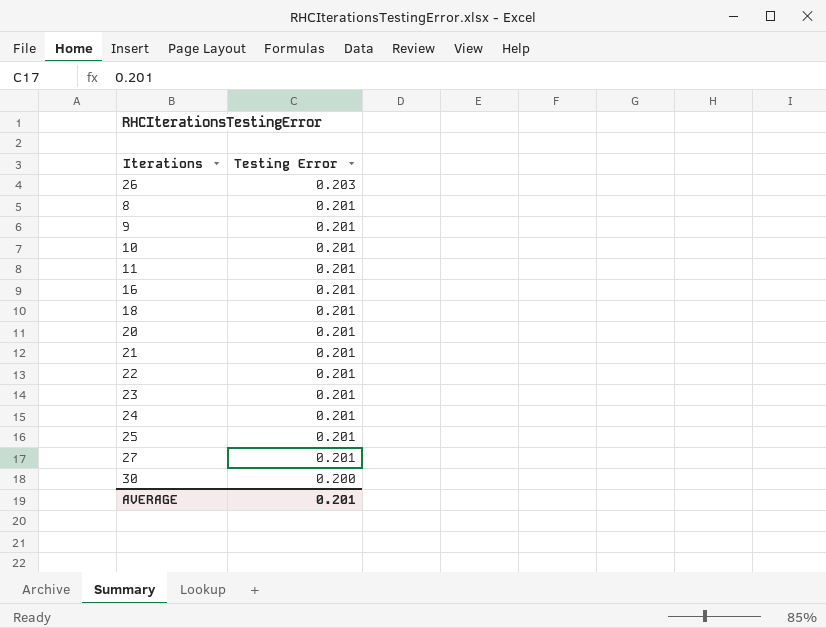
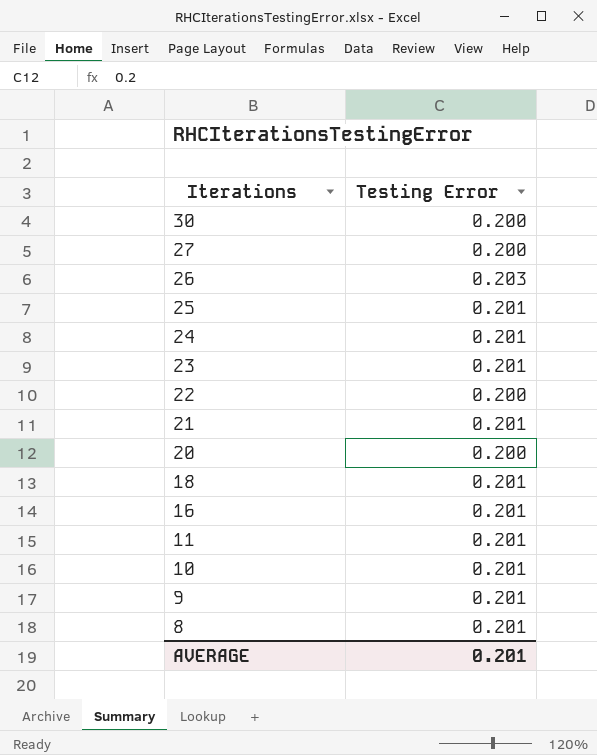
row order: Testing Error descending -> Iterations descending
27 | Testing Error: 0.201 -> 0.200
22 | Testing Error: 0.201 -> 0.200
20 | Testing Error: 0.201 -> 0.200

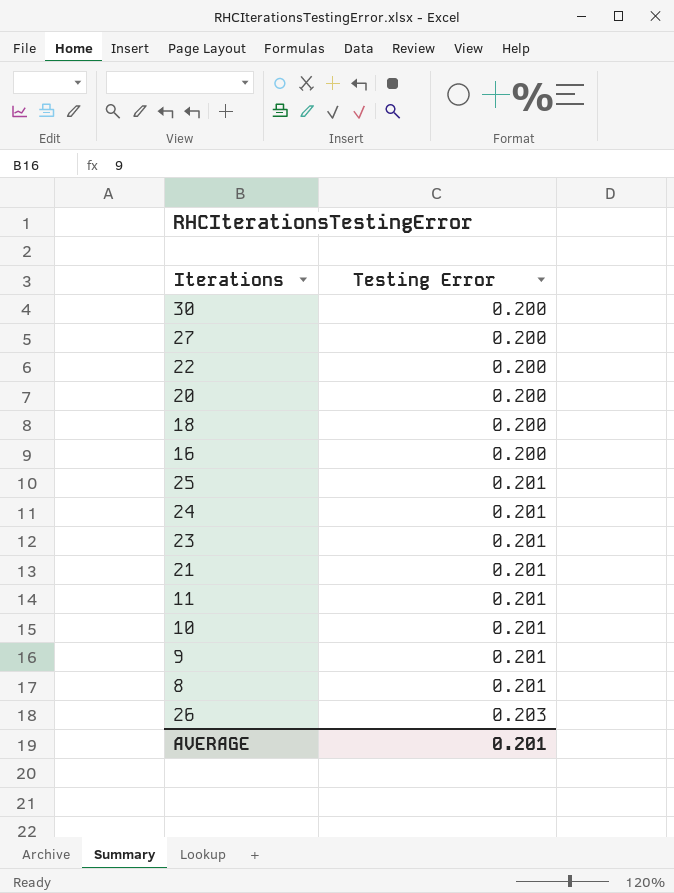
row order: Iterations descending -> Testing Error ascending
18 | Testing Error: 0.201 -> 0.200
16 | Testing Error: 0.201 -> 0.200

